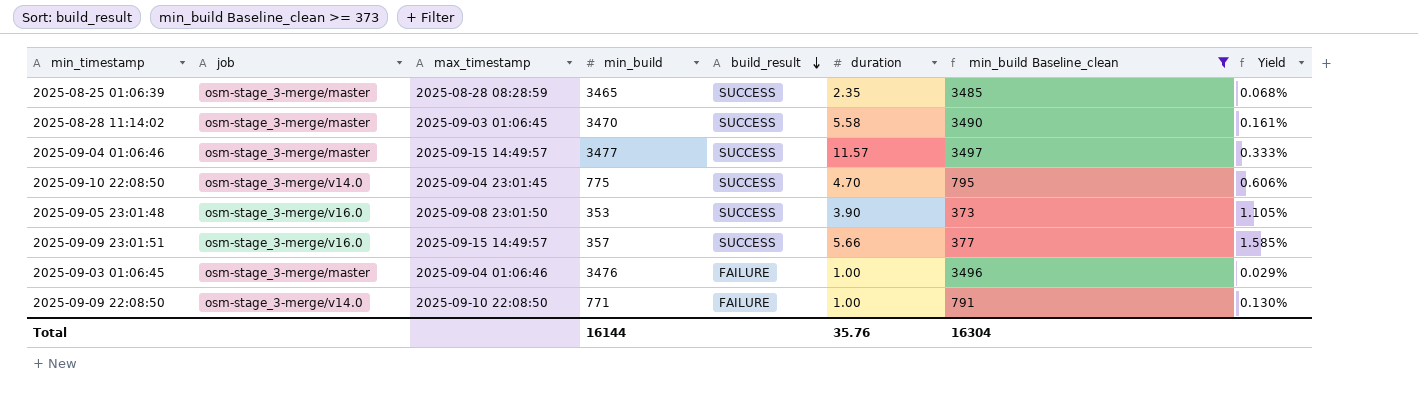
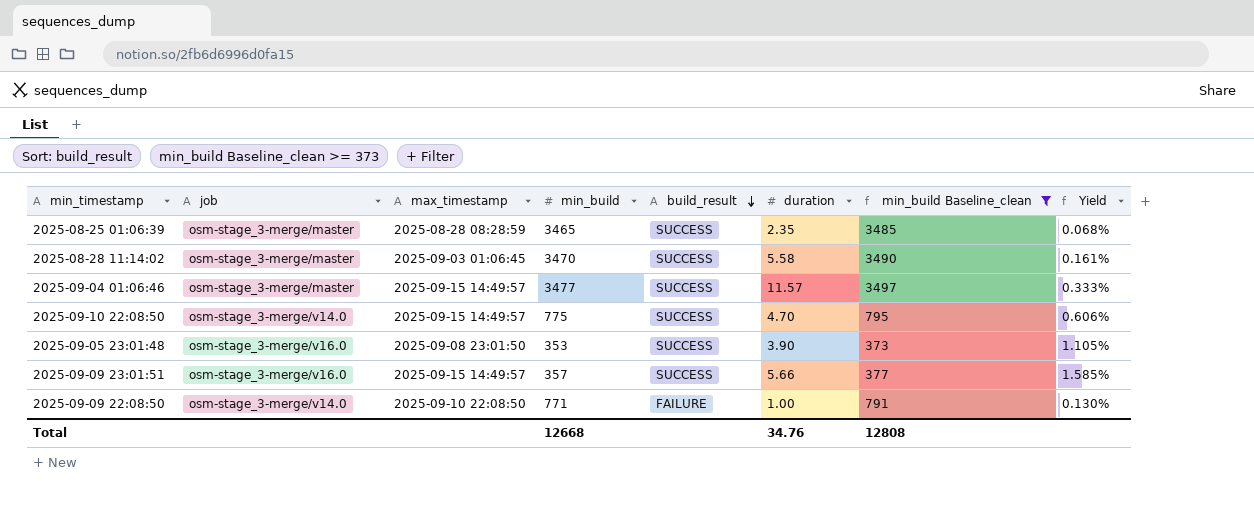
row 2025-09-03 01:06:45: osm-stage_3-merge/master | 2025-09-04 01:06:46 | 3476 | FAILURE | 1.00 | 3496 | 0.029% -> none
2025-09-10 22:08:50 | max_timestamp: 2025-09-04 23:01:45 -> 2025-09-15 14:49:57
Total | min_build: 16144 -> 12668
Total | duration: 35.76 -> 34.76
Total | min_build Baseline_clean: 16304 -> 12808

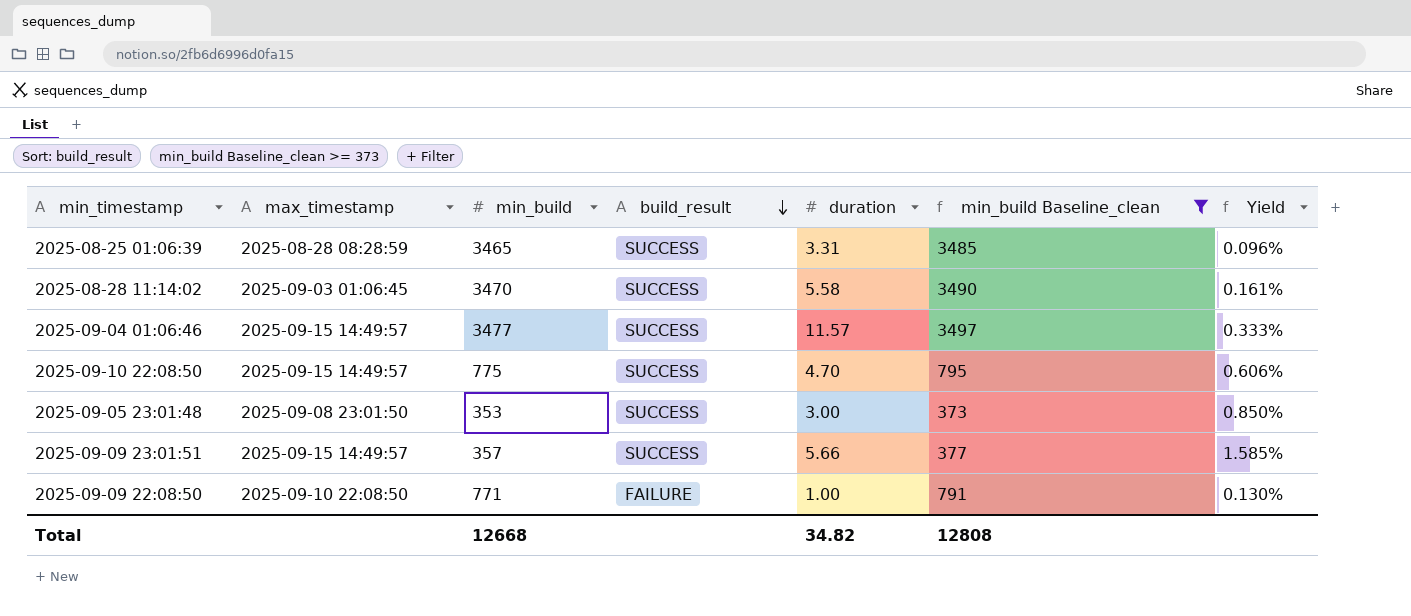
column job | position: 2 -> none
2025-08-25 01:06:39 | duration: 2.35 -> 3.31
2025-08-25 01:06:39 | Yield: 0.068% -> 0.096%
2025-09-05 23:01:48 | duration: 3.90 -> 3.00
2025-09-05 23:01:48 | Yield: 1.105% -> 0.850%
Total | duration: 34.76 -> 34.82

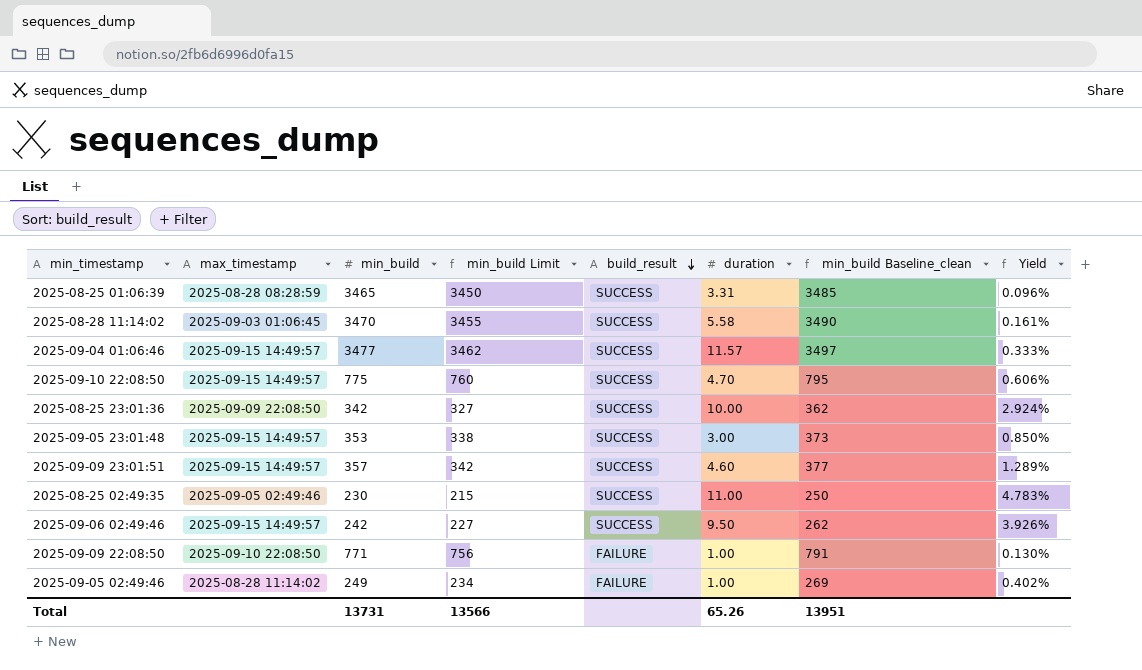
filter: min_build Baseline_clean >= 373 -> none
column min_build Limit | formula: none -> [min_build] - 15
2025-09-05 23:01:48 | max_timestamp: 2025-09-08 23:01:50 -> 2025-09-15 14:49:57
2025-09-09 23:01:51 | duration: 5.66 -> 4.60
2025-09-09 23:01:51 | Yield: 1.585% -> 1.289%
Total | min_build: 12668 -> 13731
Total | duration: 34.82 -> 65.26
Total | min_build Baseline_clean: 12808 -> 13951

